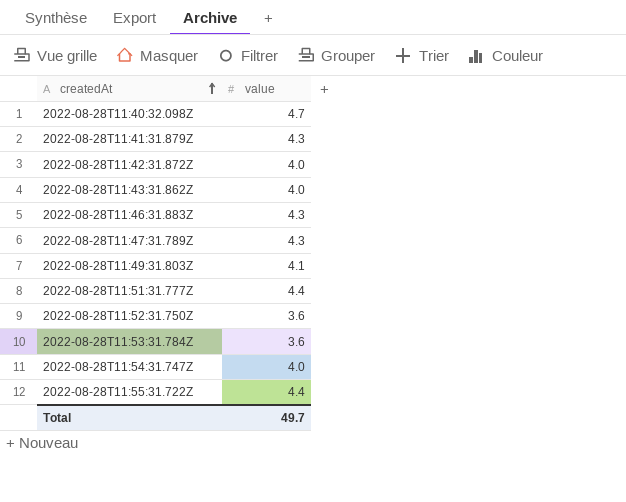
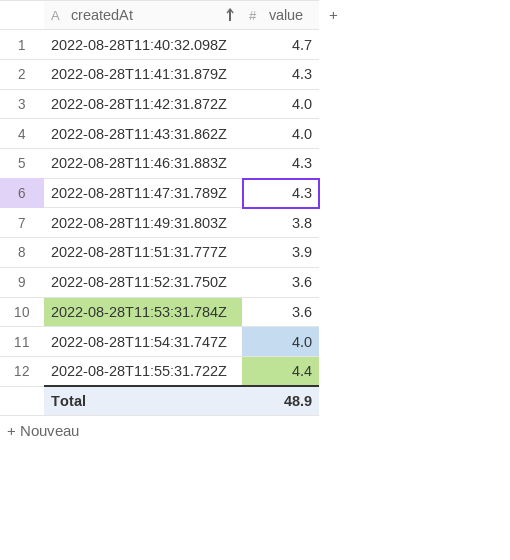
2022-08-28T11:49:31.803Z | value: 4.1 -> 3.8
2022-08-28T11:51:31.777Z | value: 4.4 -> 3.9
Total | value: 49.7 -> 48.9

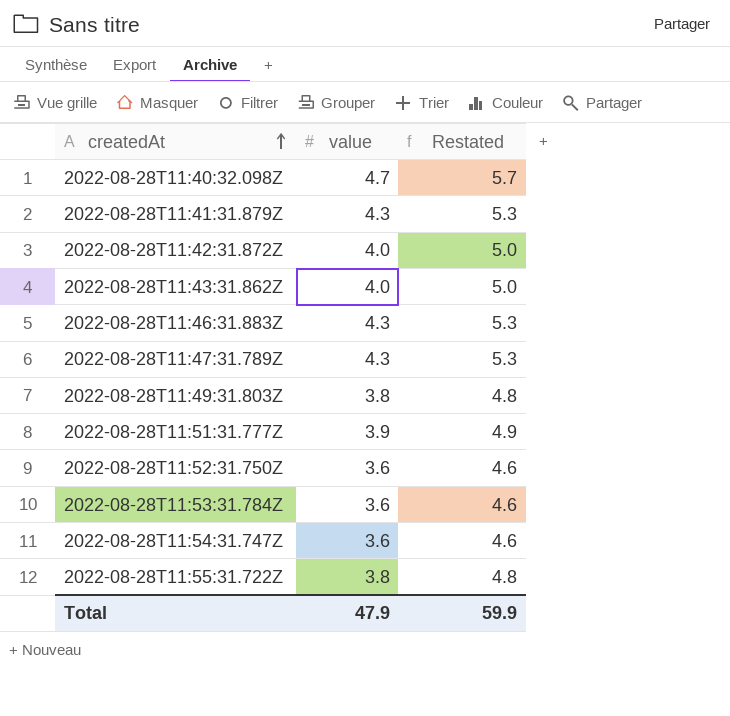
column Restated | formula: none -> [value] + 1
2022-08-28T11:54:31.747Z | value: 4.0 -> 3.6
2022-08-28T11:55:31.722Z | value: 4.4 -> 3.8
Total | value: 48.9 -> 47.9

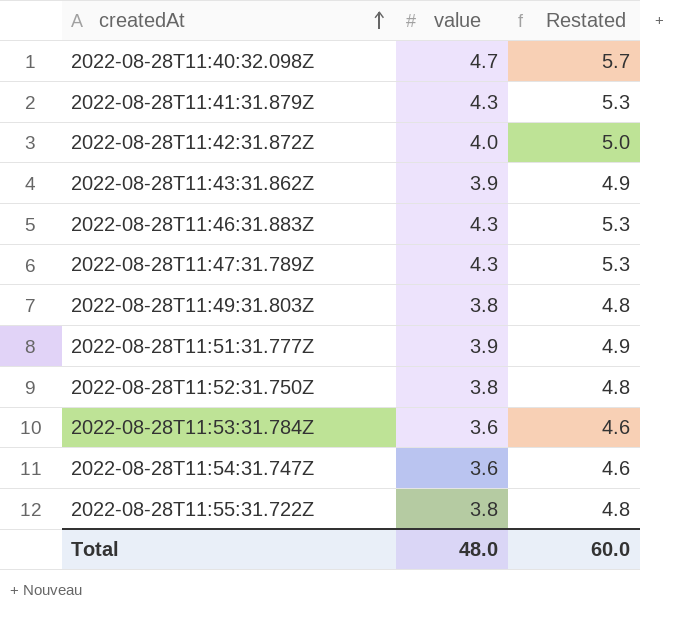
2022-08-28T11:43:31.862Z | value: 4.0 -> 3.9
2022-08-28T11:43:31.862Z | Restated: 5.0 -> 4.9
2022-08-28T11:52:31.750Z | value: 3.6 -> 3.8
2022-08-28T11:52:31.750Z | Restated: 4.6 -> 4.8
Total | value: 47.9 -> 48.0
Total | Restated: 59.9 -> 60.0

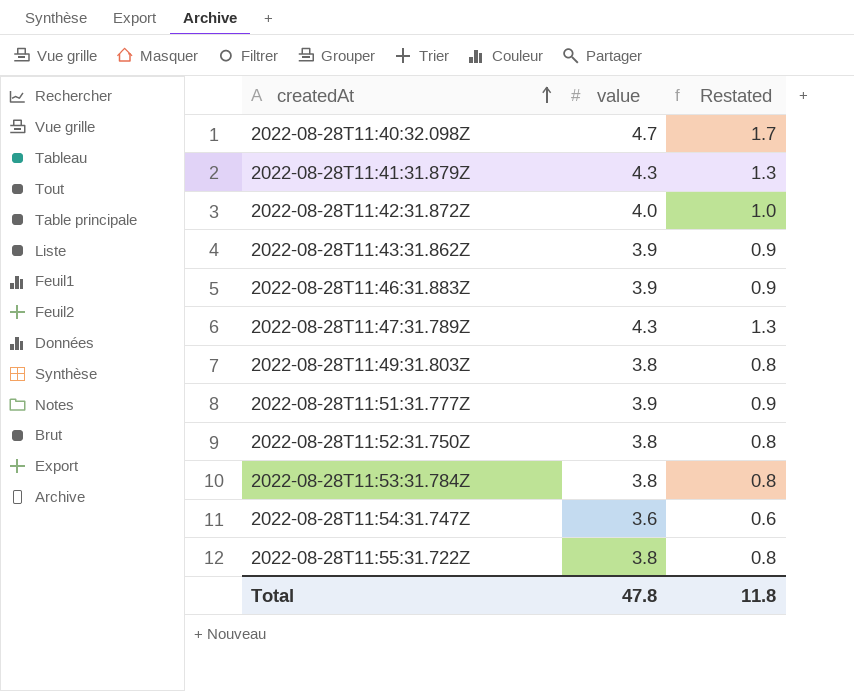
column Restated | formula: [value] + 1 -> [value] - 3
2022-08-28T11:46:31.883Z | value: 4.3 -> 3.9
2022-08-28T11:53:31.784Z | value: 3.6 -> 3.8
Total | value: 48.0 -> 47.8
Total | Restated: 60.0 -> 11.8

